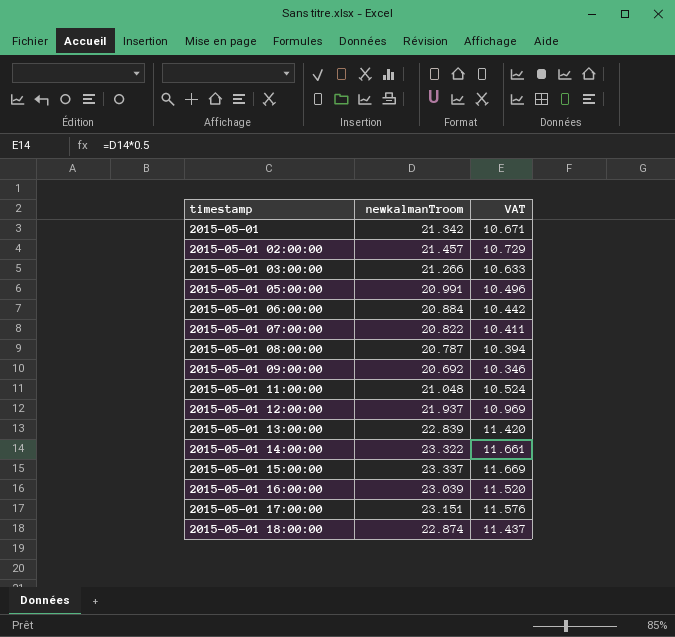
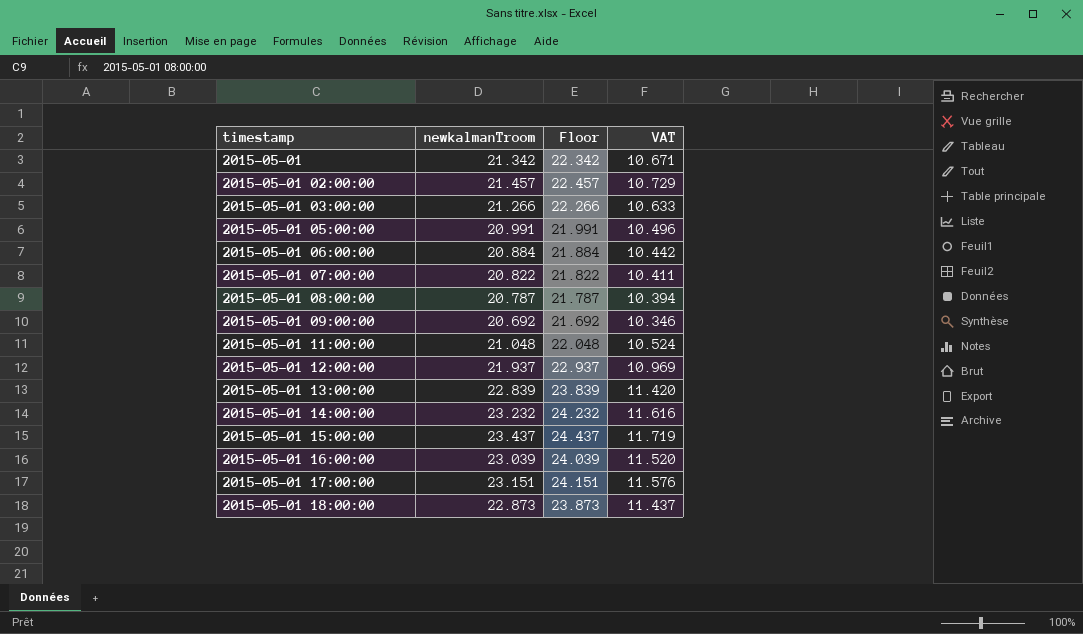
column Floor | formula: none -> [newkalmanTroom] + 1
2015-05-01 14:00:00 | newkalmanTroom: 23.322 -> 23.232
2015-05-01 14:00:00 | VAT: 11.661 -> 11.616
2015-05-01 15:00:00 | newkalmanTroom: 23.337 -> 23.437
2015-05-01 15:00:00 | VAT: 11.669 -> 11.719
2015-05-01 18:00:00 | newkalmanTroom: 22.874 -> 22.873

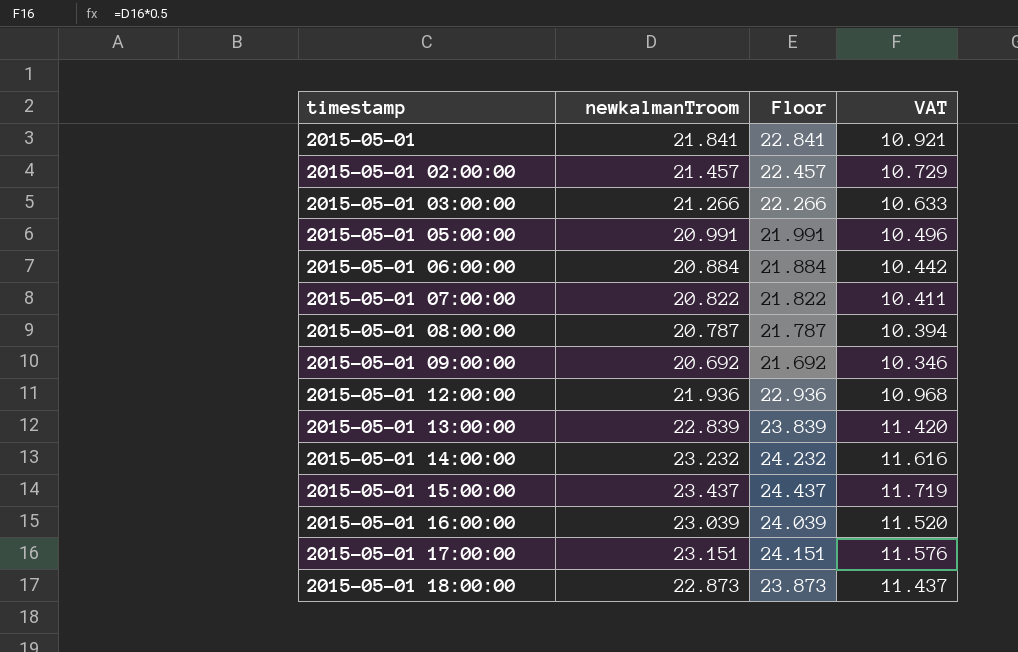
row 2015-05-01 11:00:00: 21.048 | 22.048 | 10.524 -> none
2015-05-01 | newkalmanTroom: 21.342 -> 21.841
2015-05-01 | Floor: 22.342 -> 22.841
2015-05-01 | VAT: 10.671 -> 10.921
2015-05-01 12:00:00 | newkalmanTroom: 21.937 -> 21.936
2015-05-01 12:00:00 | Floor: 22.937 -> 22.936
2015-05-01 12:00:00 | VAT: 10.969 -> 10.968

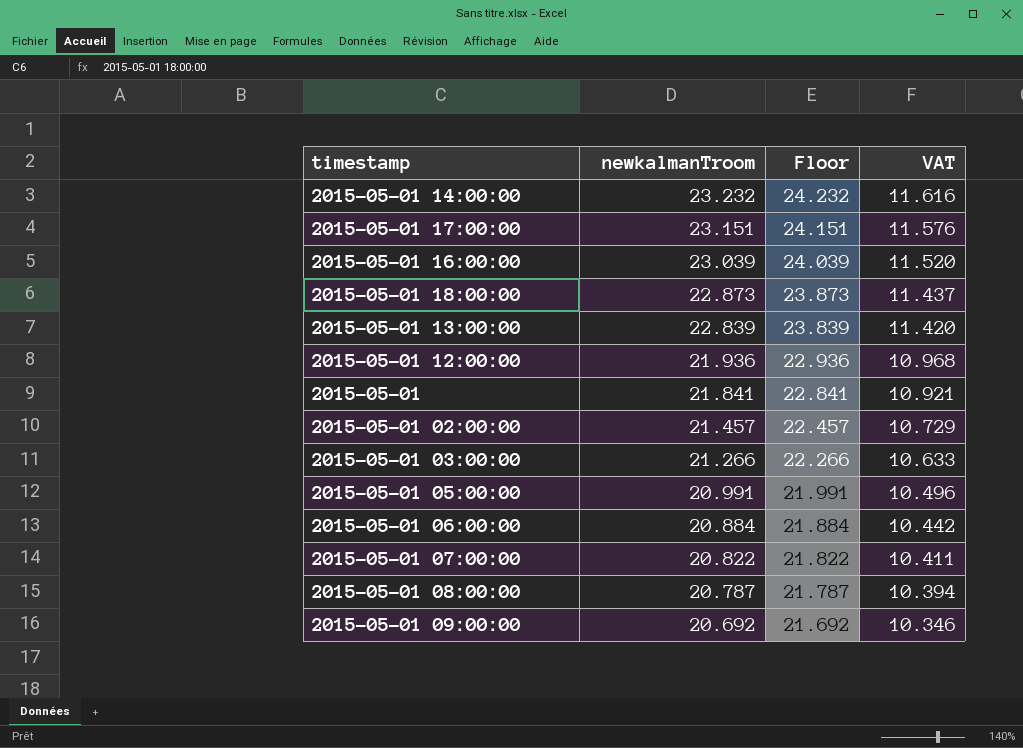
row order: timestamp ascending -> newkalmanTroom descending
row 2015-05-01 15:00:00: 23.437 | 24.437 | 11.719 -> none

